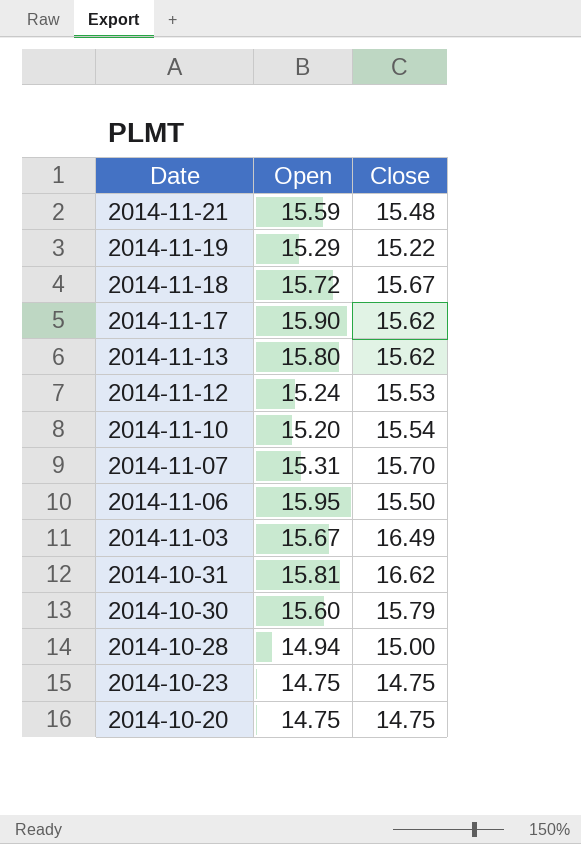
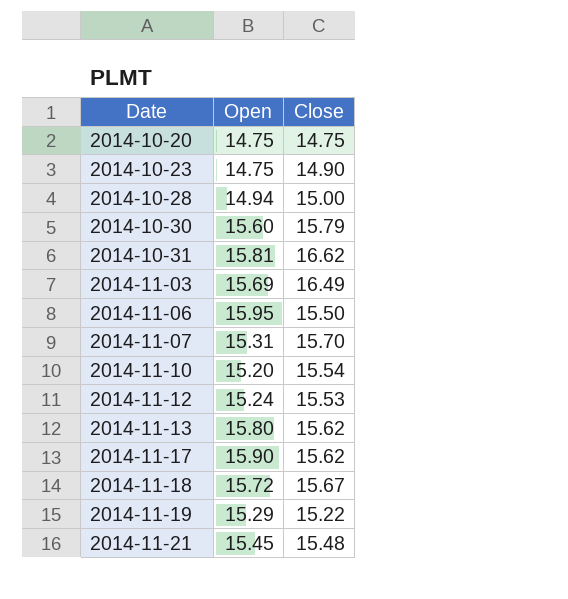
row order: Date descending -> Date ascending
2014-10-23 | Close: 14.75 -> 14.90
2014-11-03 | Open: 15.67 -> 15.69
2014-11-21 | Open: 15.59 -> 15.45

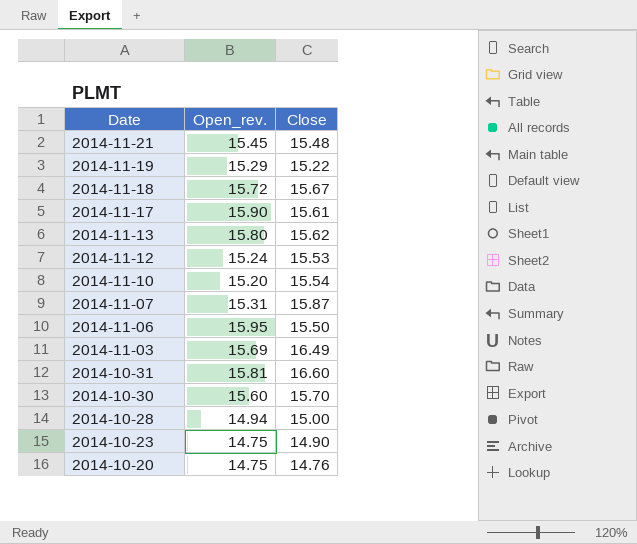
row order: Date ascending -> Date descending
column name: Open -> Open_rev.
2014-11-17 | Close: 15.62 -> 15.61
2014-11-07 | Close: 15.70 -> 15.87
2014-10-31 | Close: 16.62 -> 16.60
2014-10-30 | Close: 15.79 -> 15.70
2014-10-20 | Close: 14.75 -> 14.76

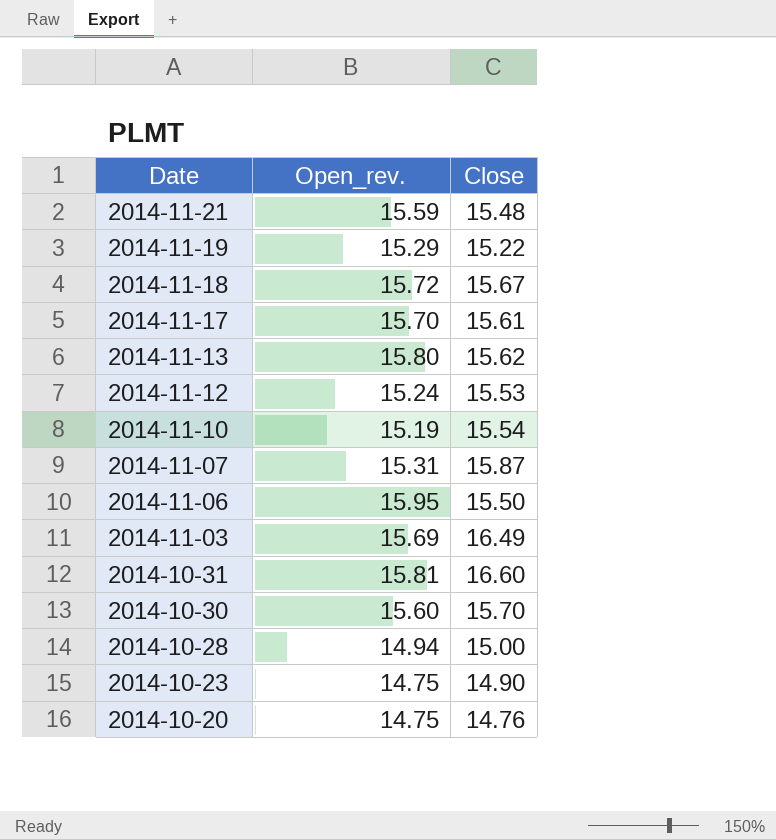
2014-11-21 | Open_rev.: 15.45 -> 15.59
2014-11-17 | Open_rev.: 15.90 -> 15.70
2014-11-10 | Open_rev.: 15.20 -> 15.19

